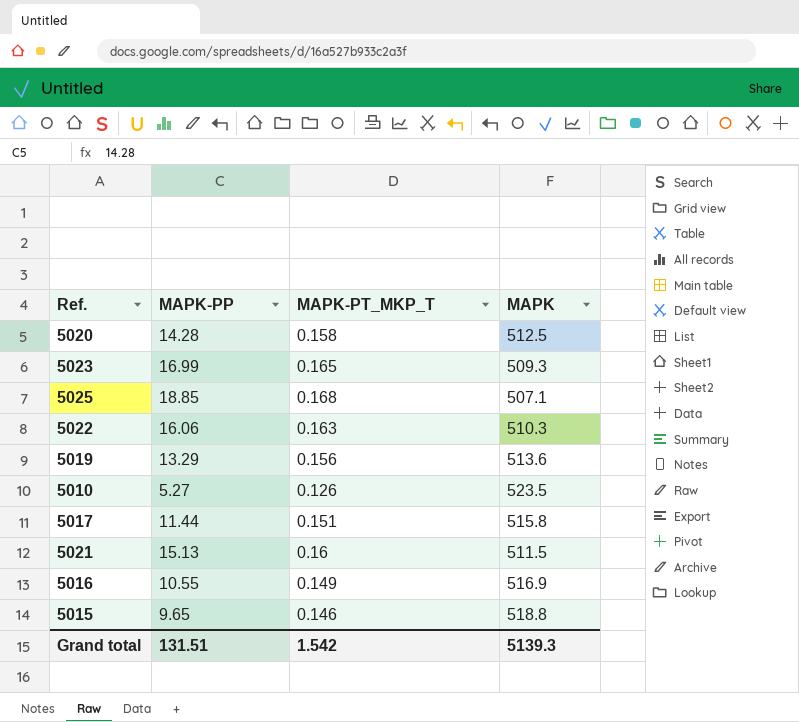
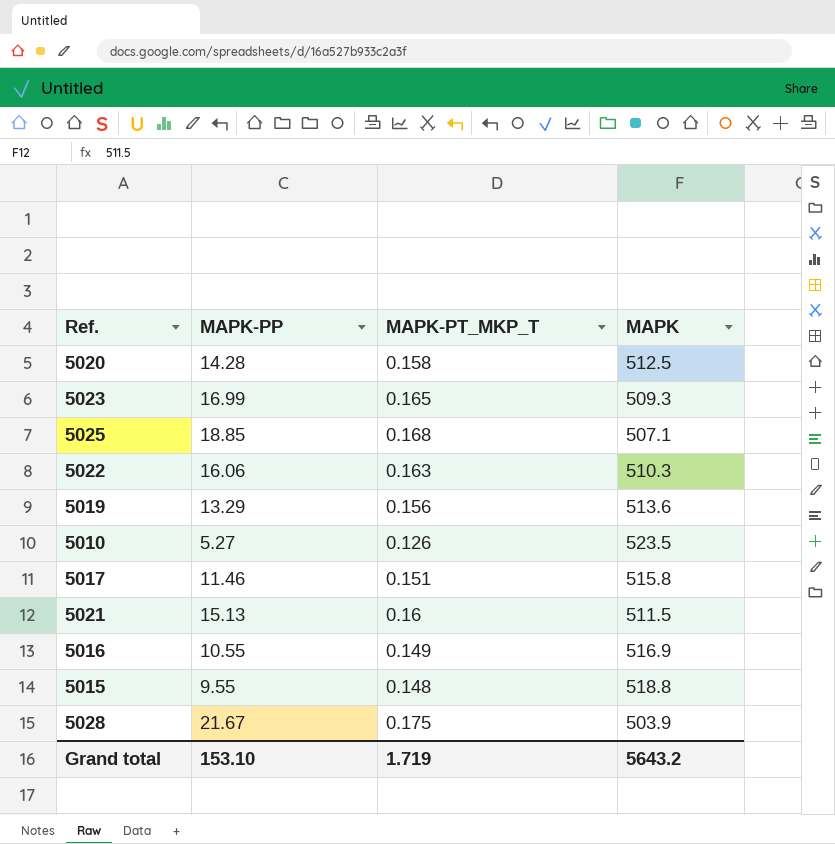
5017 | MAPK-PP: 11.44 -> 11.46
5015 | MAPK-PP: 9.65 -> 9.55
5015 | MAPK-PT_MKP_T: 0.146 -> 0.148
row 5028: none -> 21.67 | 0.175 | 503.9
Grand total | MAPK-PP: 131.51 -> 153.10
Grand total | MAPK-PT_MKP_T: 1.542 -> 1.719
Grand total | MAPK: 5139.3 -> 5643.2

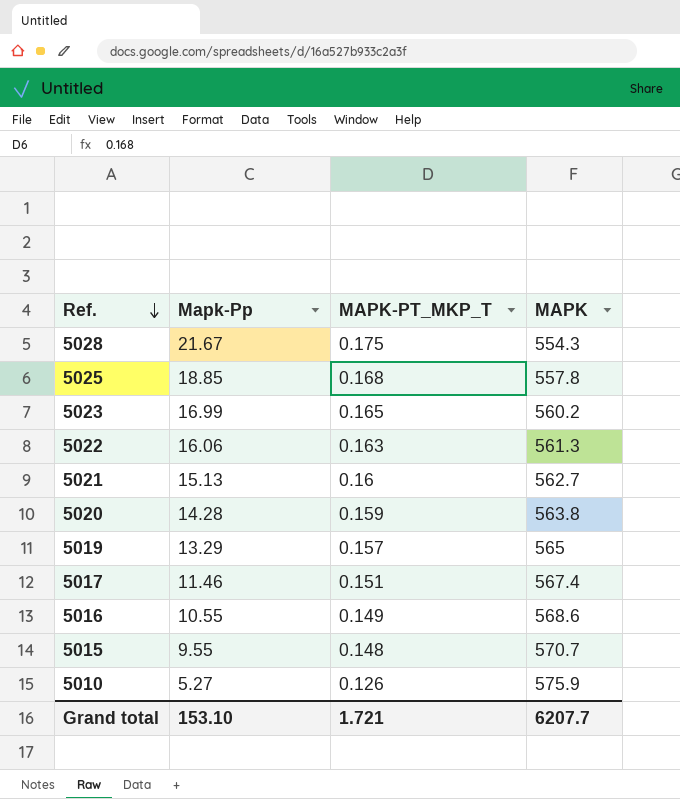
row order: none -> Ref. descending
column name: MAPK-PP -> Mapk-Pp
5028 | MAPK: 503.9 -> 554.3
5025 | MAPK: 507.1 -> 557.8
5023 | MAPK: 509.3 -> 560.2
5022 | MAPK: 510.3 -> 561.3
5021 | MAPK: 511.5 -> 562.7
5020 | MAPK-PT_MKP_T: 0.158 -> 0.159
5020 | MAPK: 512.5 -> 563.8
5019 | MAPK-PT_MKP_T: 0.156 -> 0.157
5019 | MAPK: 513.6 -> 565
5017 | MAPK: 515.8 -> 567.4
5016 | MAPK: 516.9 -> 568.6
5015 | MAPK: 518.8 -> 570.7
5010 | MAPK: 523.5 -> 575.9
Grand total | MAPK-PT_MKP_T: 1.719 -> 1.721
Grand total | MAPK: 5643.2 -> 6207.7

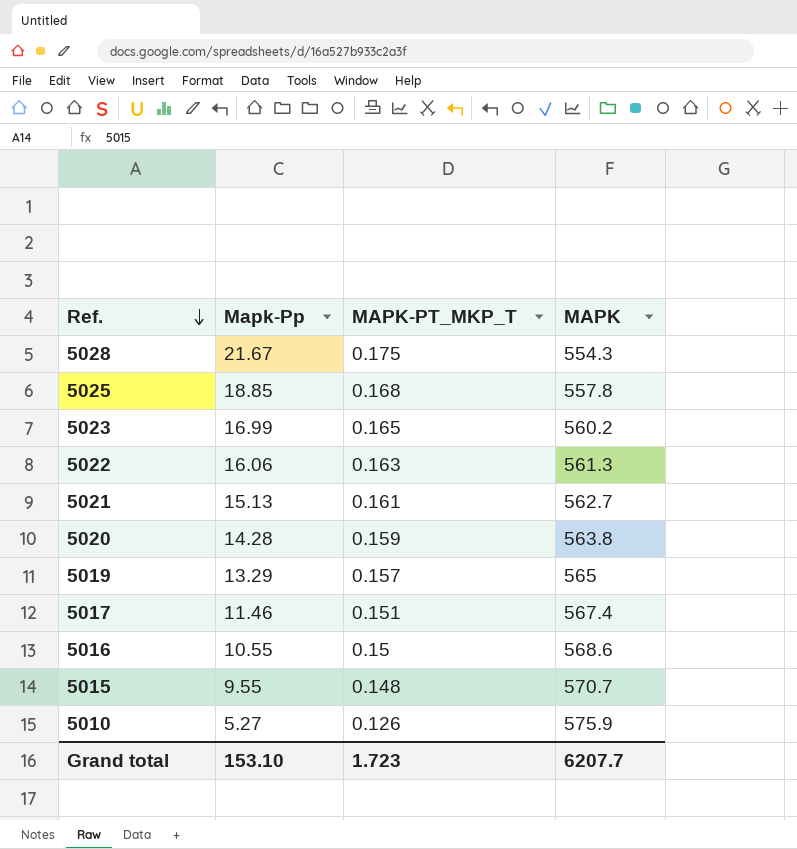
5021 | MAPK-PT_MKP_T: 0.16 -> 0.161
5016 | MAPK-PT_MKP_T: 0.149 -> 0.15
Grand total | MAPK-PT_MKP_T: 1.721 -> 1.723

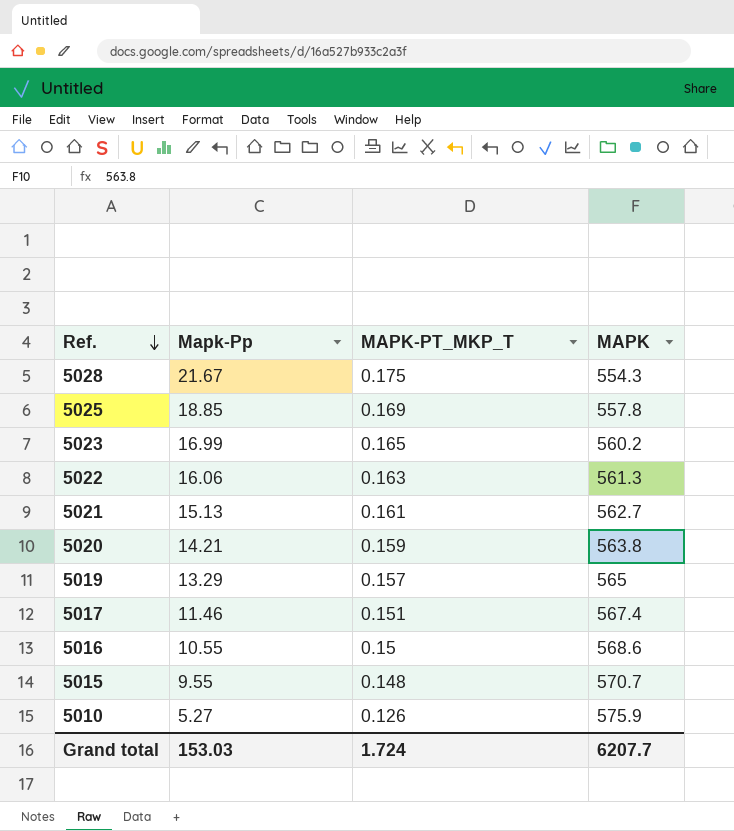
5025 | MAPK-PT_MKP_T: 0.168 -> 0.169
5020 | Mapk-Pp: 14.28 -> 14.21
Grand total | Mapk-Pp: 153.10 -> 153.03
Grand total | MAPK-PT_MKP_T: 1.723 -> 1.724

